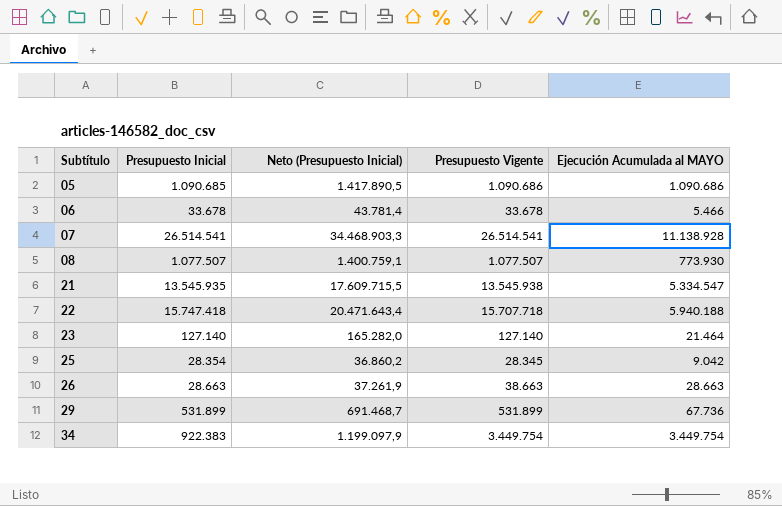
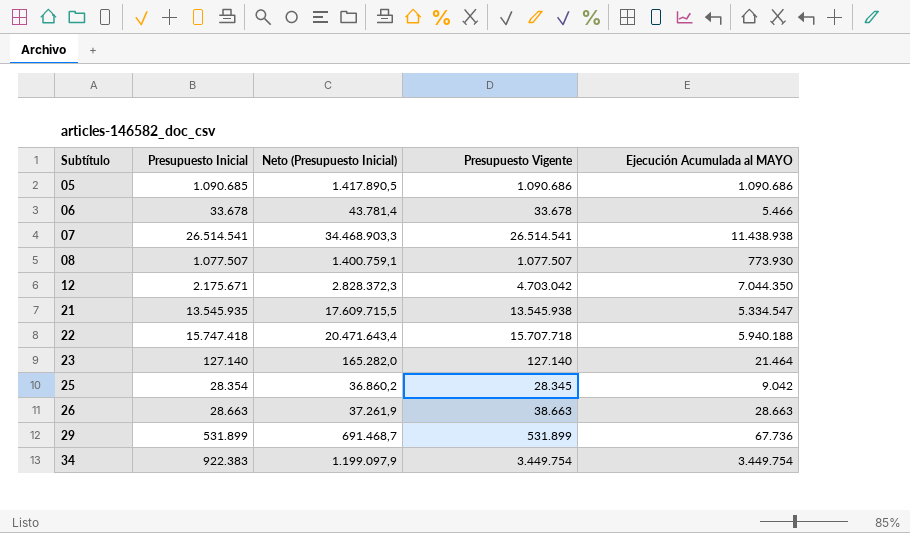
07 | Ejecución Acumulada al MAYO: 11.138.928 -> 11.438.938
row 12: none -> 2.175.671 | 2.828.372,3 | 4.703.042 | 7.044.350

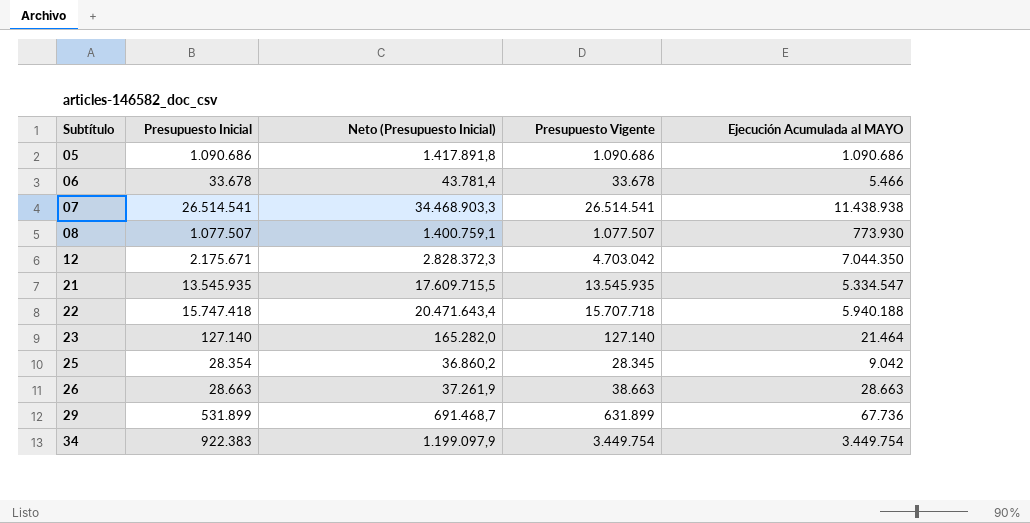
05 | Presupuesto Inicial: 1.090.685 -> 1.090.686
05 | Neto (Presupuesto Inicial): 1.417.890,5 -> 1.417.891,8
21 | Presupuesto Vigente: 13.545.938 -> 13.545.935
29 | Presupuesto Vigente: 531.899 -> 631.899

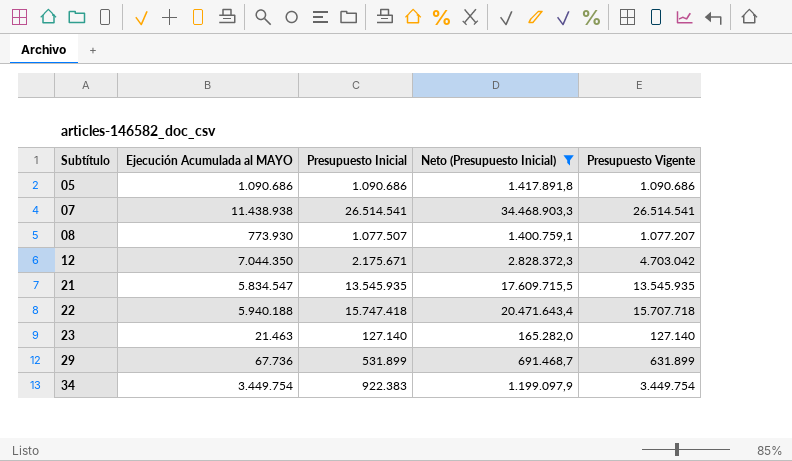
filter: none -> Neto (Presupuesto Inicial) >= 165.282,0
column Ejecución Acumulada al MAYO | position: 5 -> 2
08 | Presupuesto Vigente: 1.077.507 -> 1.077.207
21 | Ejecución Acumulada al MAYO: 5.334.547 -> 5.834.547
23 | Ejecución Acumulada al MAYO: 21.464 -> 21.463

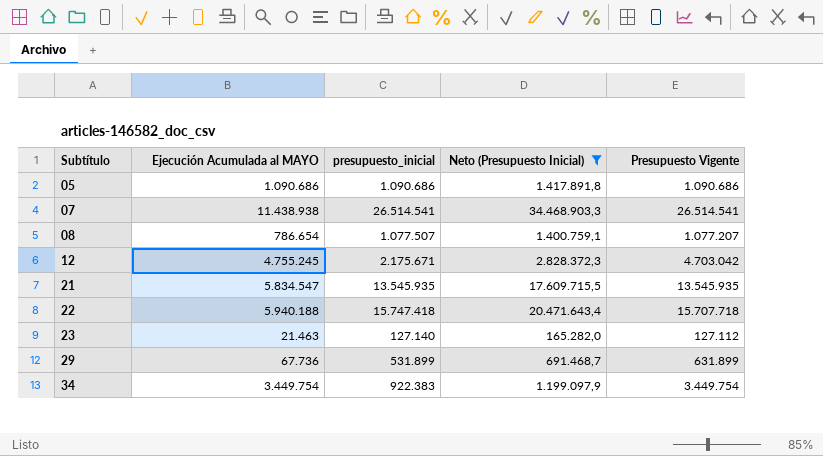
column name: Presupuesto Inicial -> presupuesto_inicial
08 | Ejecución Acumulada al MAYO: 773.930 -> 786.654
12 | Ejecución Acumulada al MAYO: 7.044.350 -> 4.755.245
23 | Presupuesto Vigente: 127.140 -> 127.112

